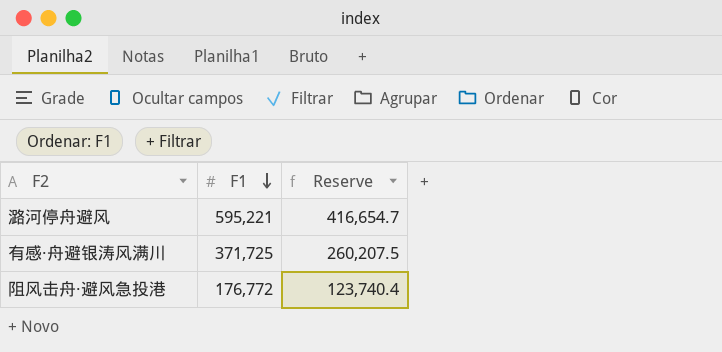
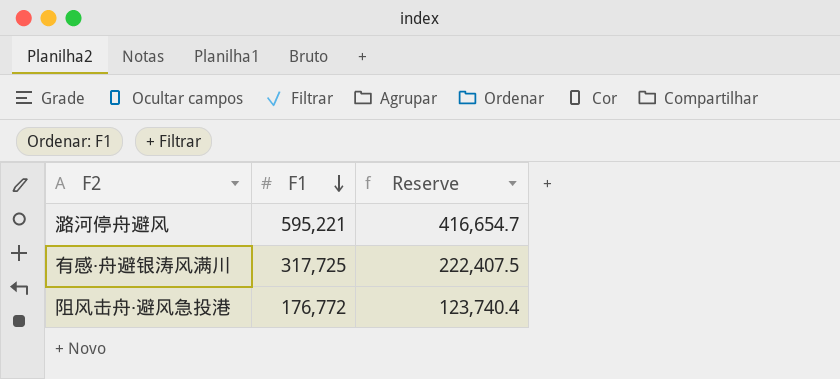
有感·舟避银涛风满川 | F1: 371,725 -> 317,725
有感·舟避银涛风满川 | Reserve: 260,207.5 -> 222,407.5

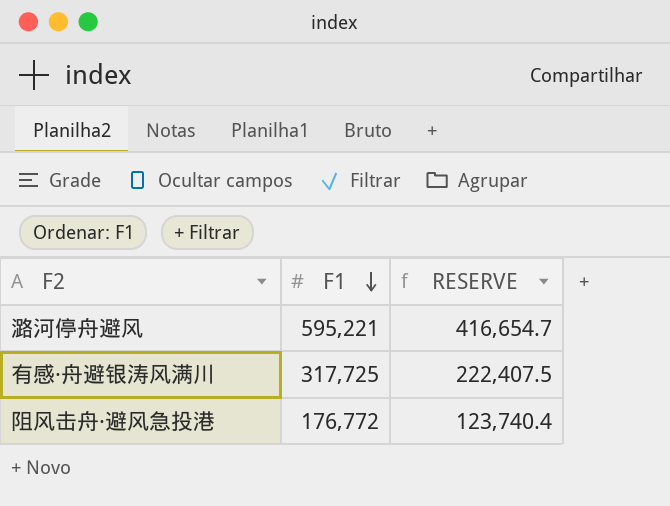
column name: Reserve -> RESERVE

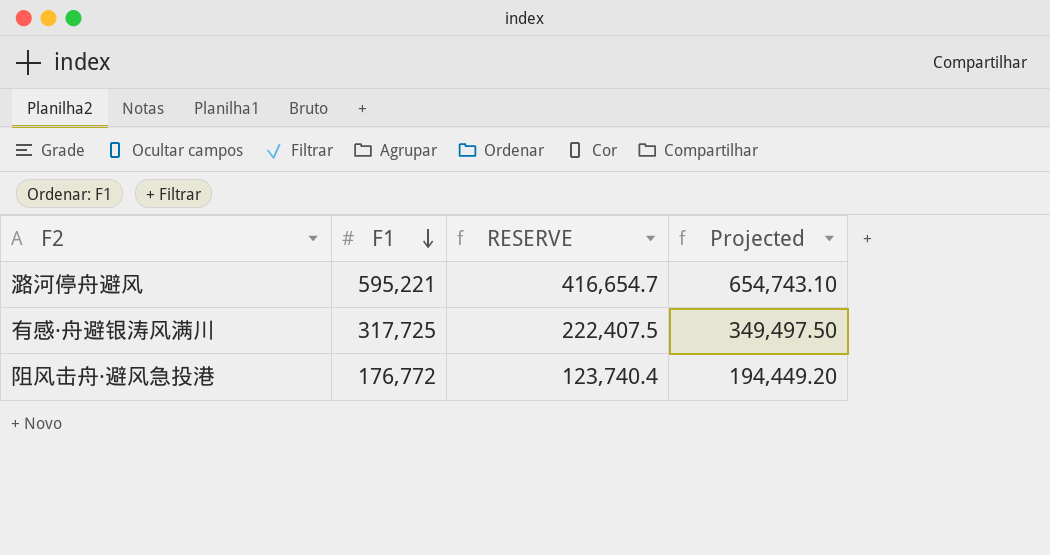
column Projected | formula: none -> [F1] * 1.1

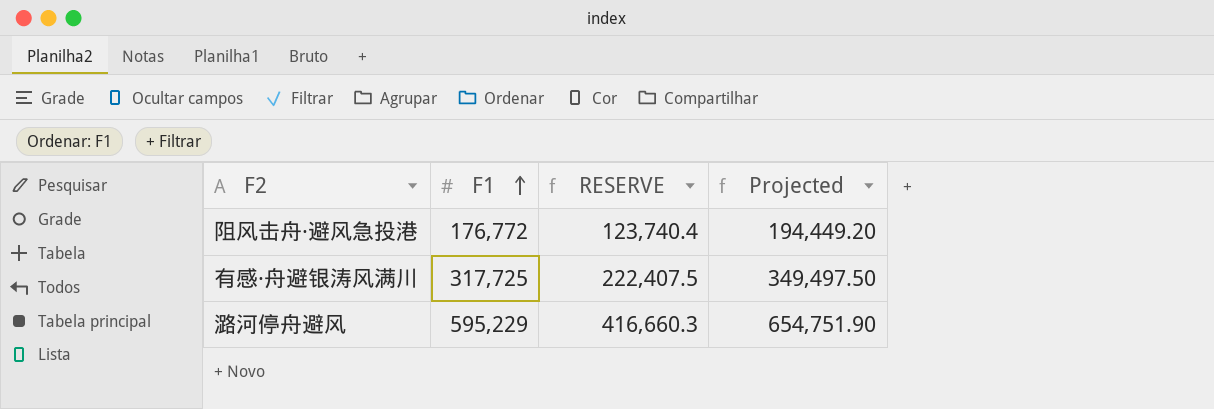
row order: F1 descending -> F1 ascending
潞河停舟避风 | F1: 595,221 -> 595,229
潞河停舟避风 | RESERVE: 416,654.7 -> 416,660.3
潞河停舟避风 | Projected: 654,743.10 -> 654,751.90

